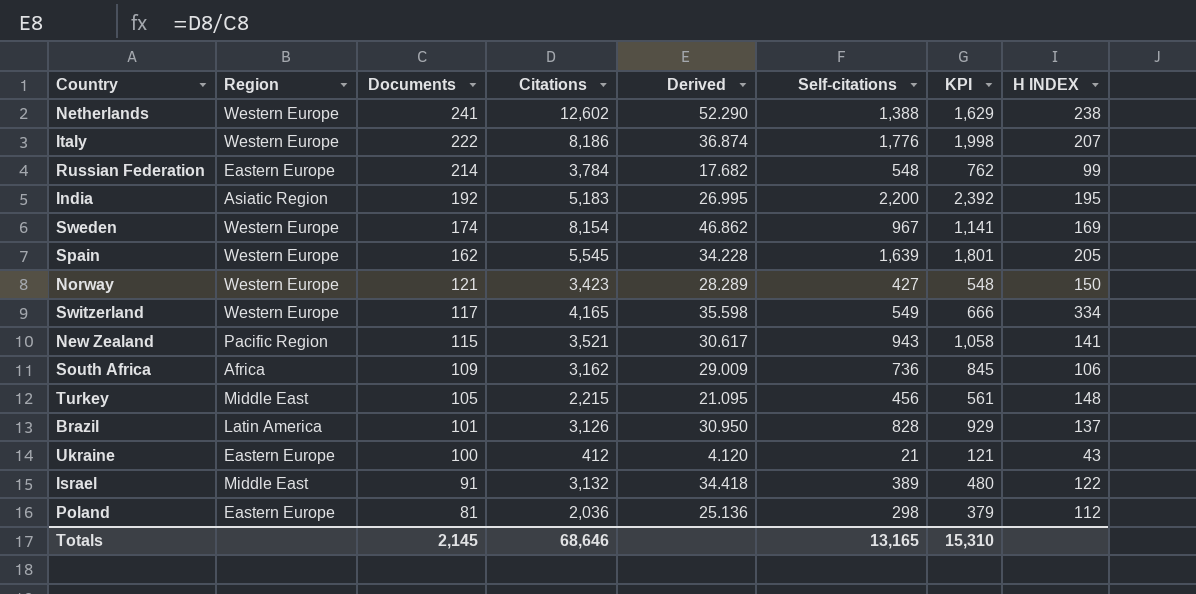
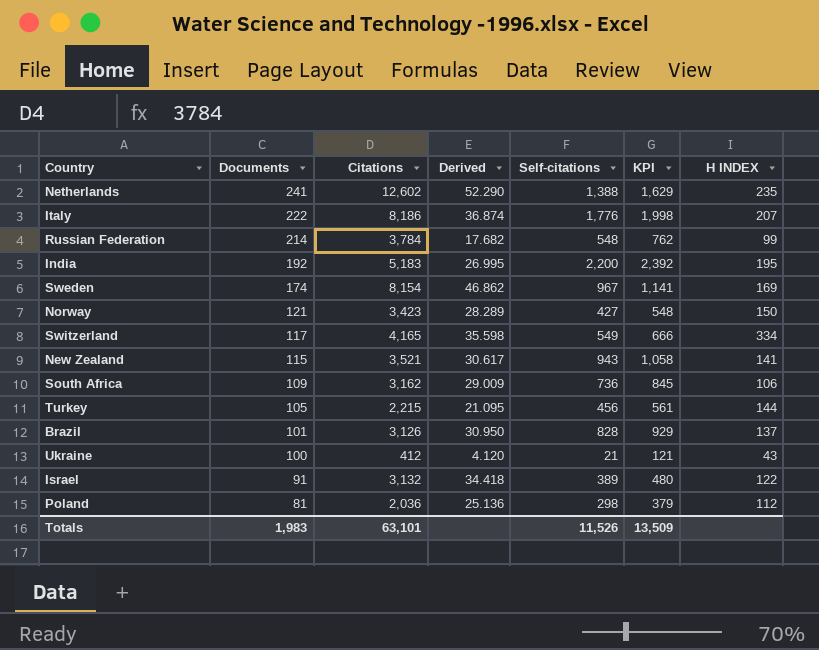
column Region | position: 2 -> none
row Spain: Western Europe | 162 | 5,545 | 34.228 | 1,639 | 1,801 | 205 -> none
Netherlands | H INDEX: 238 -> 235
Turkey | H INDEX: 148 -> 144
Totals | Documents: 2,145 -> 1,983
Totals | Citations: 68,646 -> 63,101
Totals | Self-citations: 13,165 -> 11,526
Totals | KPI: 15,310 -> 13,509

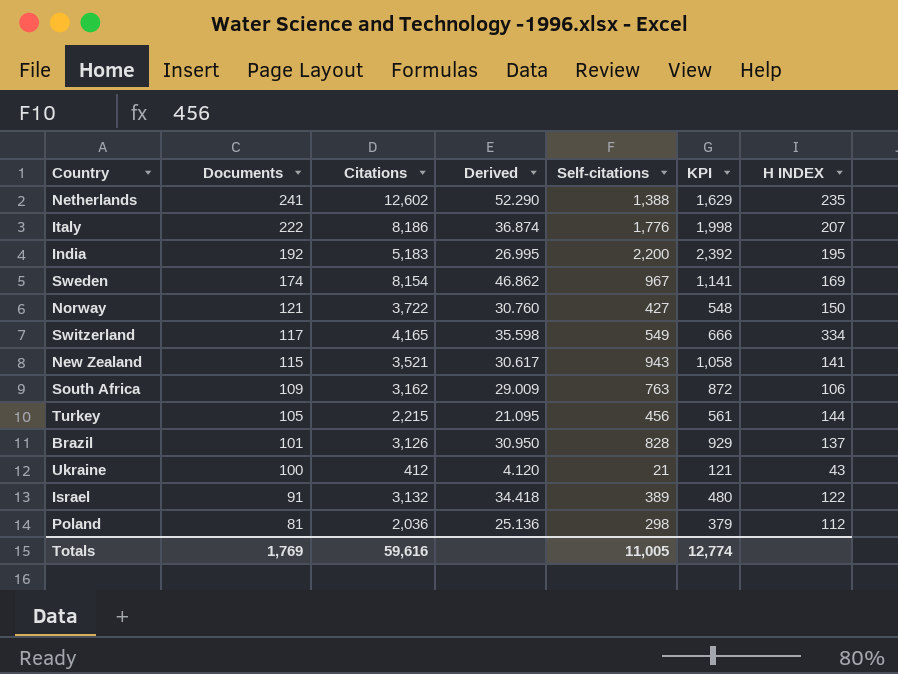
row Russian Federation: 214 | 3,784 | 17.682 | 548 | 762 | 99 -> none
Norway | Citations: 3,423 -> 3,722
Norway | Derived: 28.289 -> 30.760
South Africa | Self-citations: 736 -> 763
South Africa | KPI: 845 -> 872
Totals | Documents: 1,983 -> 1,769
Totals | Citations: 63,101 -> 59,616
Totals | Self-citations: 11,526 -> 11,005
Totals | KPI: 13,509 -> 12,774

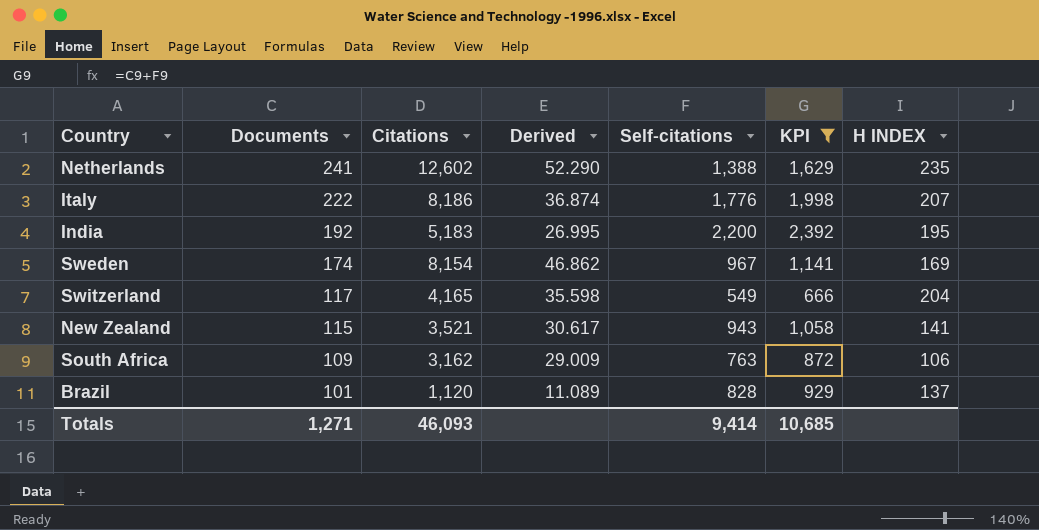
filter: none -> KPI >= 666
Switzerland | H INDEX: 334 -> 204
Brazil | Citations: 3,126 -> 1,120
Brazil | Derived: 30.950 -> 11.089
Totals | Documents: 1,769 -> 1,271
Totals | Citations: 59,616 -> 46,093
Totals | Self-citations: 11,005 -> 9,414
Totals | KPI: 12,774 -> 10,685

